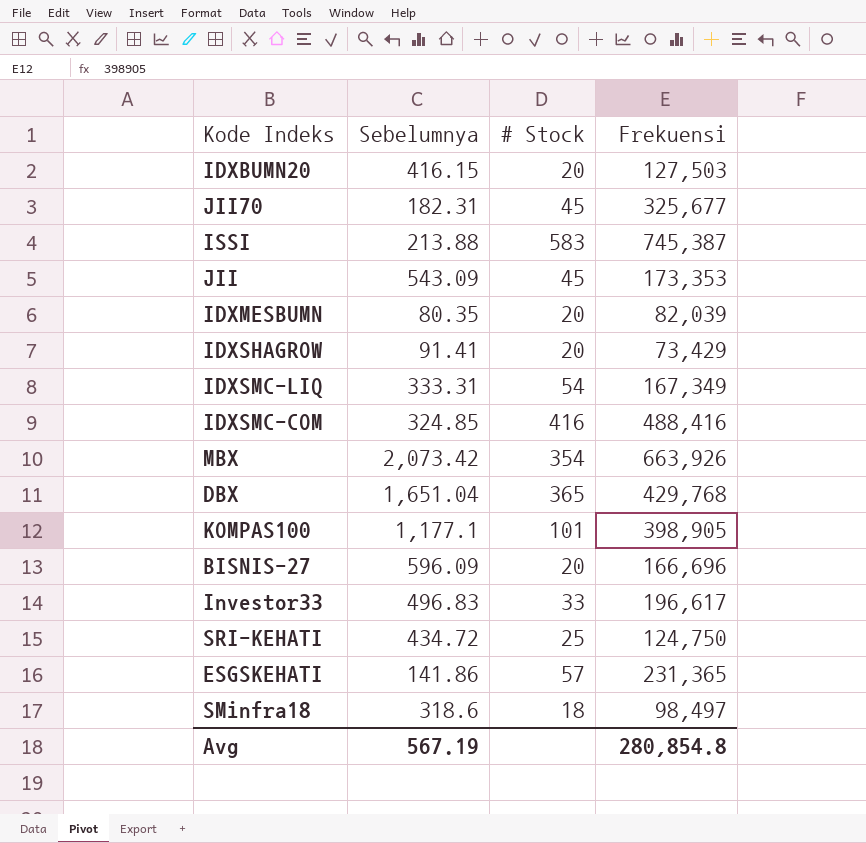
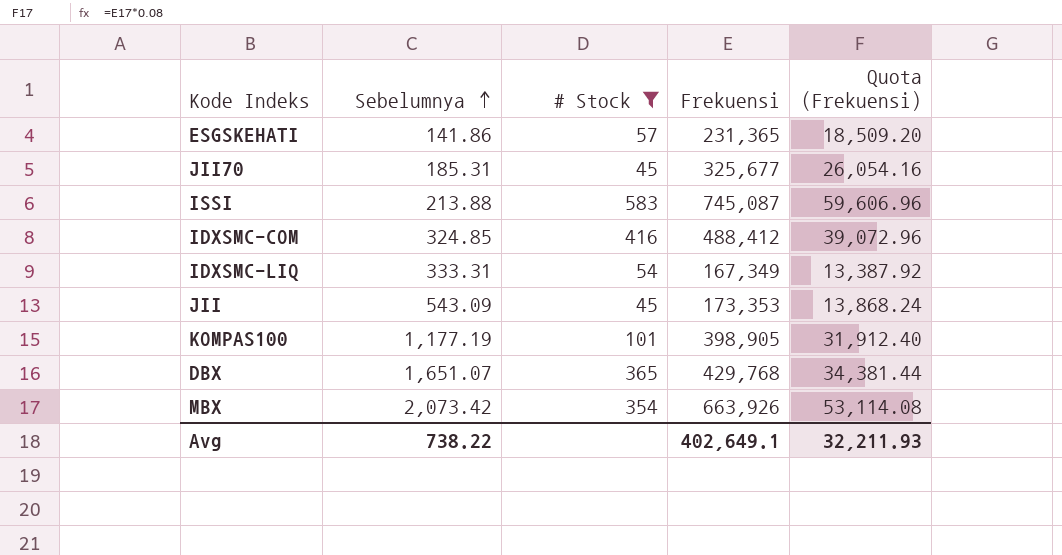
filter: none -> # Stock >= 45
row order: none -> Sebelumnya ascending
column Quota (Frekuensi) | formula: none -> [Frekuensi] * 0.08
JII70 | Sebelumnya: 182.31 -> 185.31
ISSI | Frekuensi: 745,387 -> 745,087
IDXSMC-COM | Frekuensi: 488,416 -> 488,412
KOMPAS100 | Sebelumnya: 1,177.1 -> 1,177.19
DBX | Sebelumnya: 1,651.04 -> 1,651.07
Avg | Sebelumnya: 567.19 -> 738.22
Avg | Frekuensi: 280,854.8 -> 402,649.1

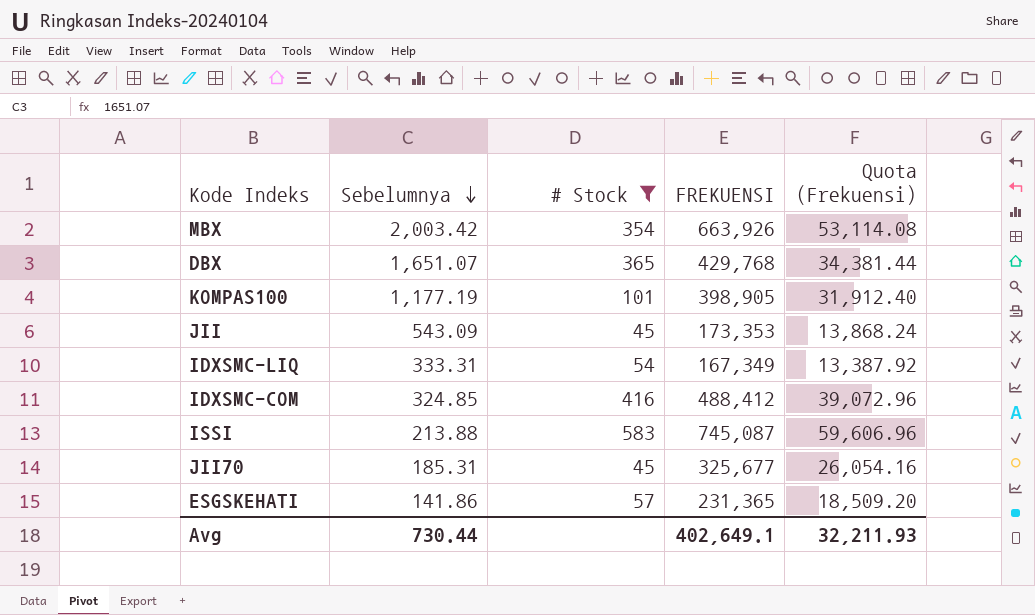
row order: Sebelumnya ascending -> Sebelumnya descending
column name: Frekuensi -> FREKUENSI
MBX | Sebelumnya: 2,073.42 -> 2,003.42
Avg | Sebelumnya: 738.22 -> 730.44

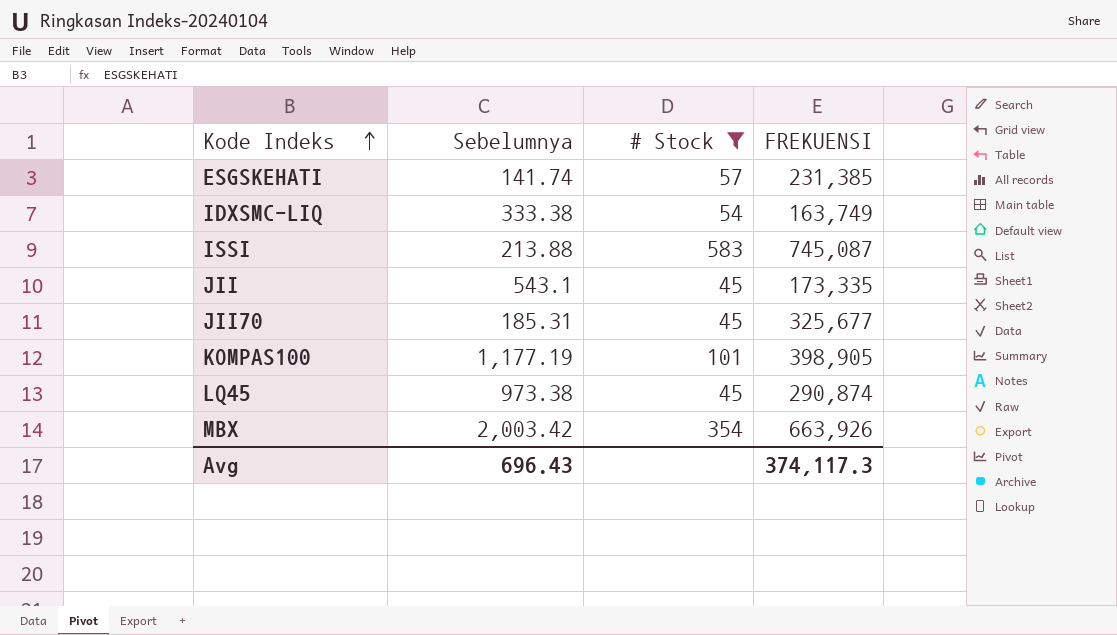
row order: Sebelumnya descending -> Kode Indeks ascending
column Quota (Frekuensi) | formula: [FREKUENSI] * 0.08 -> none
row DBX: 1,651.07 | 365 | 429,768 | 34,381.44 -> none
row IDXSMC-COM: 324.85 | 416 | 488,412 | 39,072.96 -> none
ESGSKEHATI | Sebelumnya: 141.86 -> 141.74
ESGSKEHATI | FREKUENSI: 231,365 -> 231,385
IDXSMC-LIQ | Sebelumnya: 333.31 -> 333.38
IDXSMC-LIQ | FREKUENSI: 167,349 -> 163,749
JII | Sebelumnya: 543.09 -> 543.1
JII | FREKUENSI: 173,353 -> 173,335
row LQ45: none -> 973.38 | 45 | 290,874
Avg | Sebelumnya: 730.44 -> 696.43
Avg | FREKUENSI: 402,649.1 -> 374,117.3

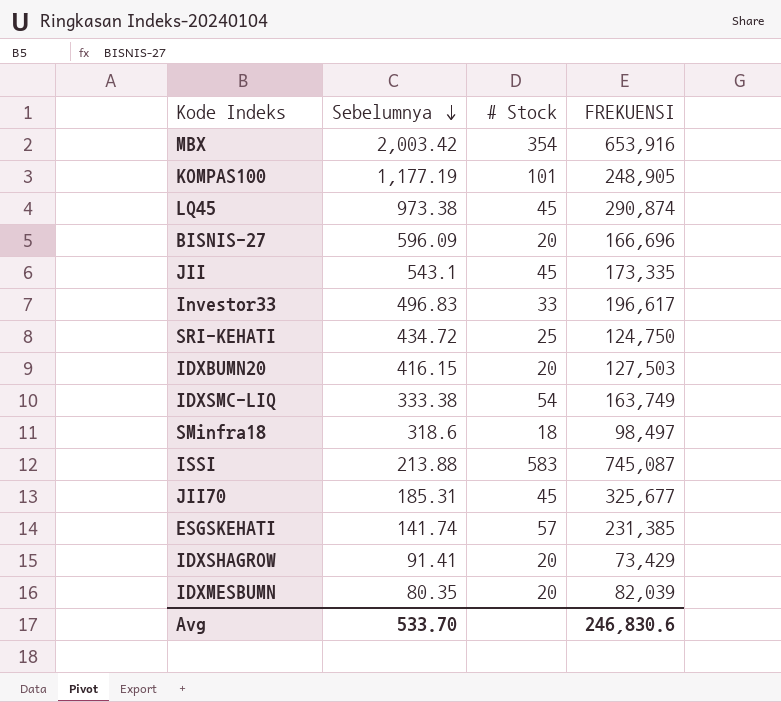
filter: # Stock >= 45 -> none
row order: Kode Indeks ascending -> Sebelumnya descending
MBX | FREKUENSI: 663,926 -> 653,916
KOMPAS100 | FREKUENSI: 398,905 -> 248,905
Avg | Sebelumnya: 696.43 -> 533.70
Avg | FREKUENSI: 374,117.3 -> 246,830.6

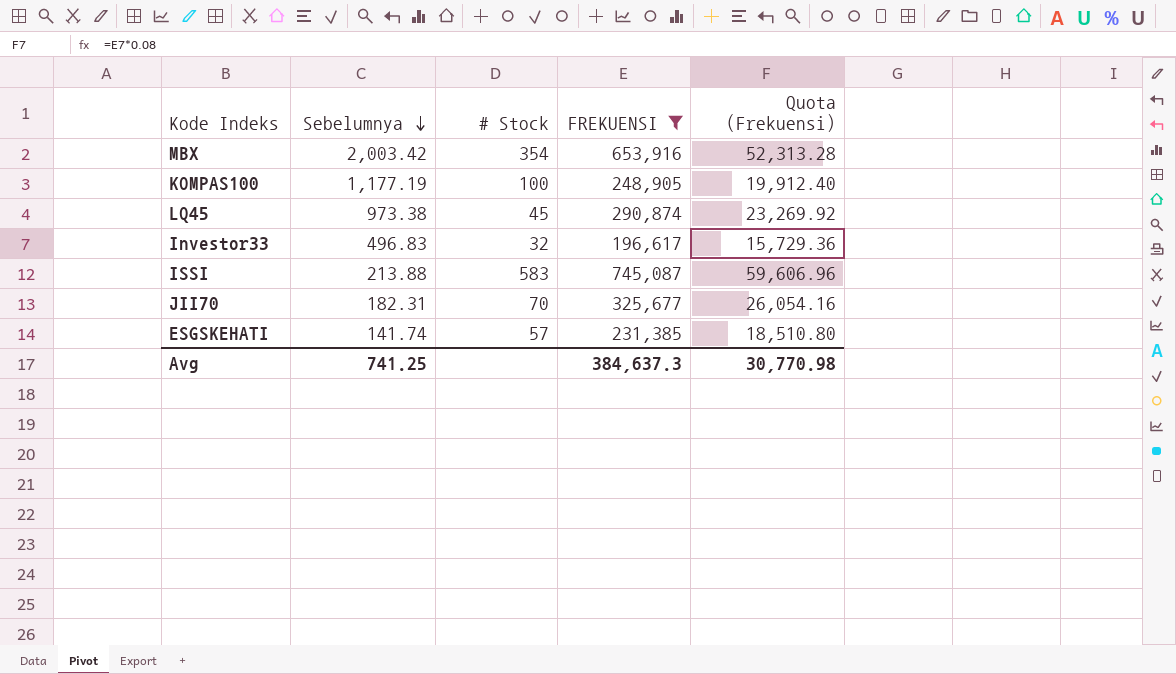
filter: none -> FREKUENSI >= 196,617
column Quota (Frekuensi) | formula: none -> [FREKUENSI] * 0.08
KOMPAS100 | # Stock: 101 -> 100
Investor33 | # Stock: 33 -> 32
JII70 | Sebelumnya: 185.31 -> 182.31
JII70 | # Stock: 45 -> 70
Avg | Sebelumnya: 533.70 -> 741.25
Avg | FREKUENSI: 246,830.6 -> 384,637.3

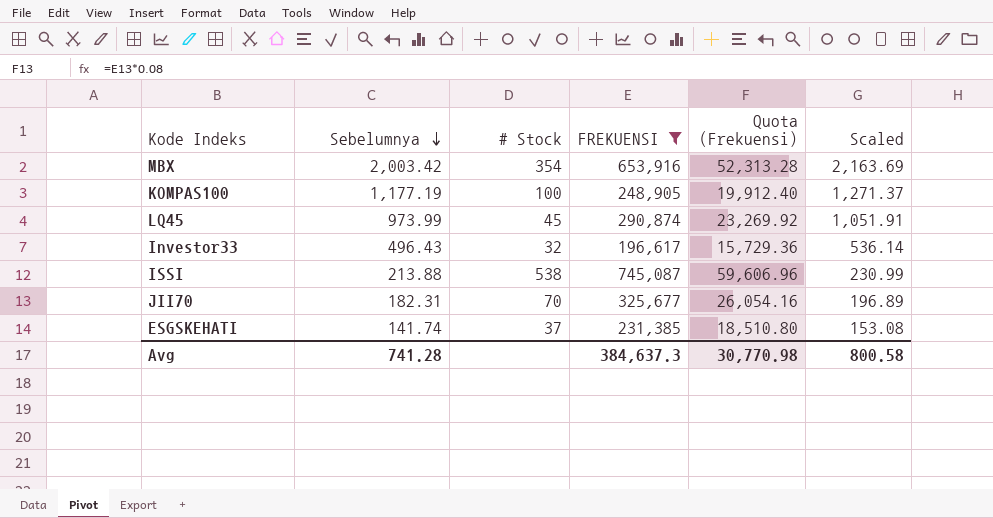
column Scaled | formula: none -> [Sebelumnya] * 1.08
LQ45 | Sebelumnya: 973.38 -> 973.99
Investor33 | Sebelumnya: 496.83 -> 496.43
ISSI | # Stock: 583 -> 538
ESGSKEHATI | # Stock: 57 -> 37
Avg | Sebelumnya: 741.25 -> 741.28

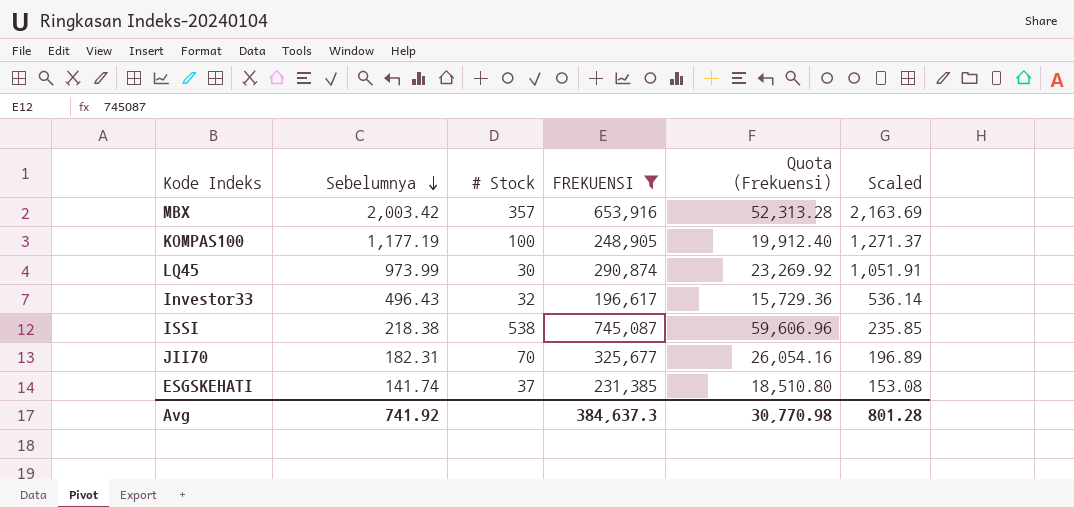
MBX | # Stock: 354 -> 357
LQ45 | # Stock: 45 -> 30
ISSI | Sebelumnya: 213.88 -> 218.38
ISSI | Scaled: 230.99 -> 235.85
Avg | Sebelumnya: 741.28 -> 741.92
Avg | Scaled: 800.58 -> 801.28

